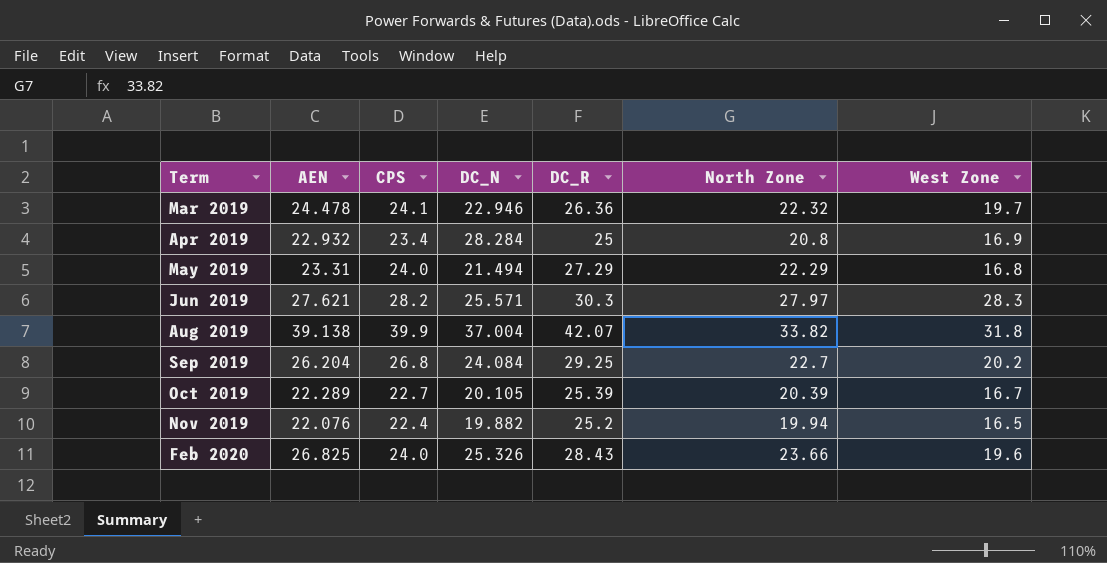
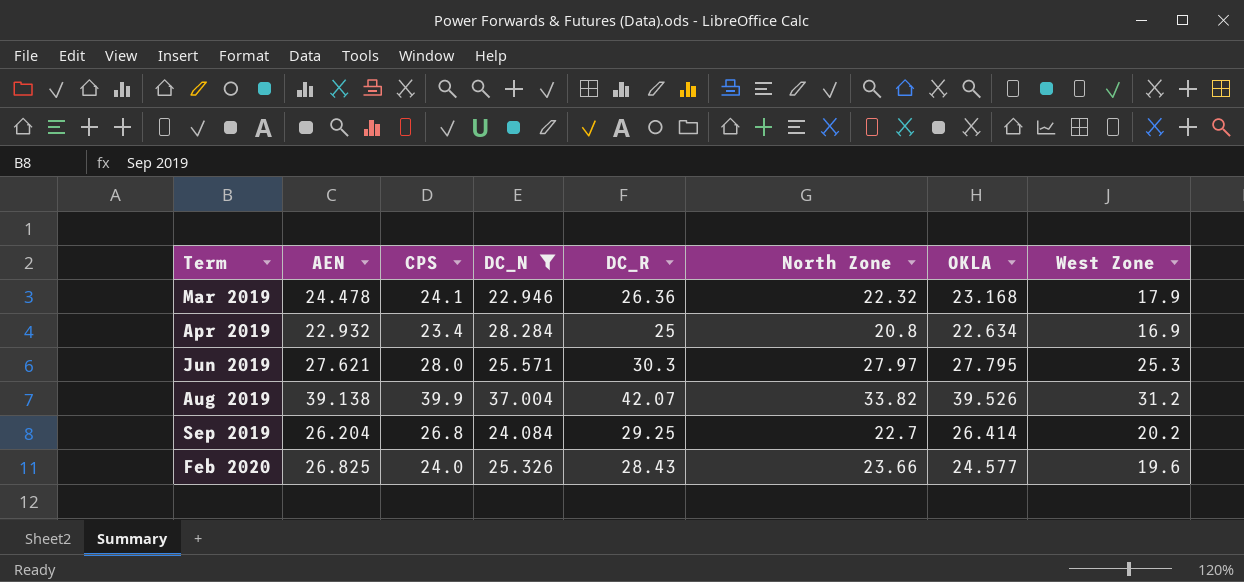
filter: none -> DC_N >= 22.946
column OKLA | position: none -> 7
Mar 2019 | West Zone: 19.7 -> 17.9
Jun 2019 | CPS: 28.2 -> 28.0
Jun 2019 | West Zone: 28.3 -> 25.3
Aug 2019 | West Zone: 31.8 -> 31.2

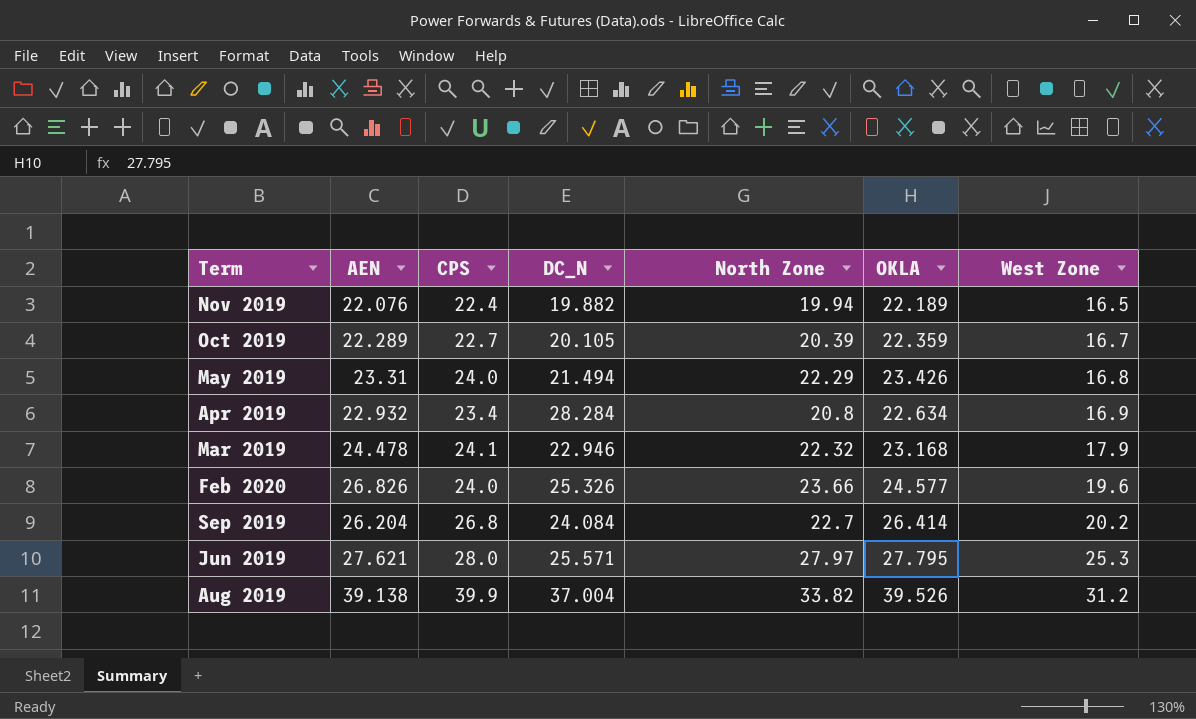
filter: DC_N >= 22.946 -> none
row order: Term ascending -> West Zone ascending
column DC_R | position: 5 -> none
Feb 2020 | AEN: 26.825 -> 26.826

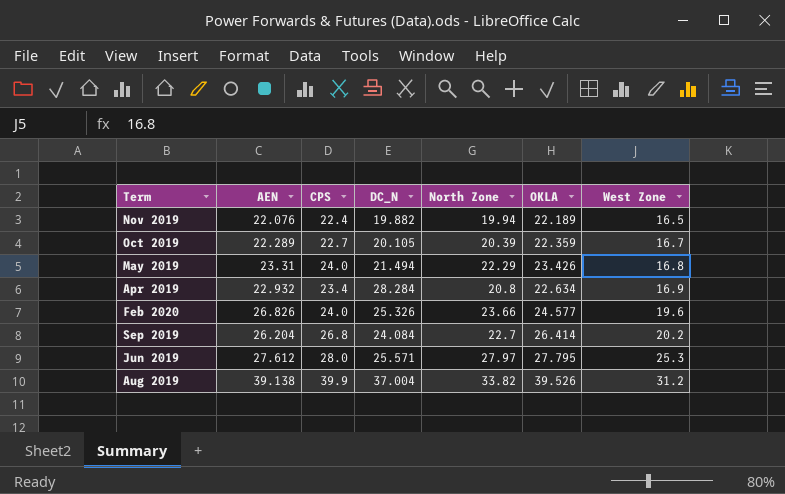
row Mar 2019: 24.478 | 24.1 | 22.946 | 22.32 | 23.168 | 17.9 -> none
Jun 2019 | AEN: 27.621 -> 27.612

